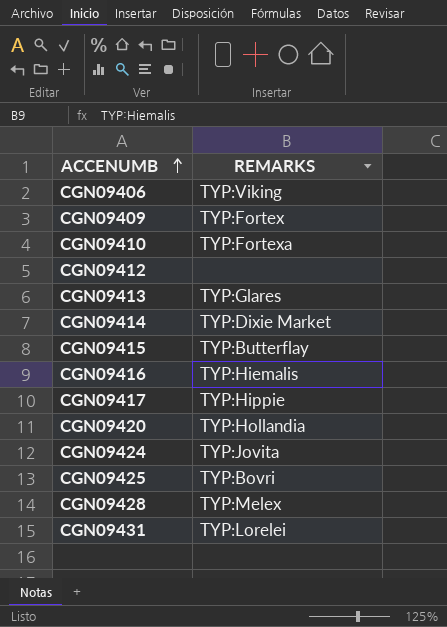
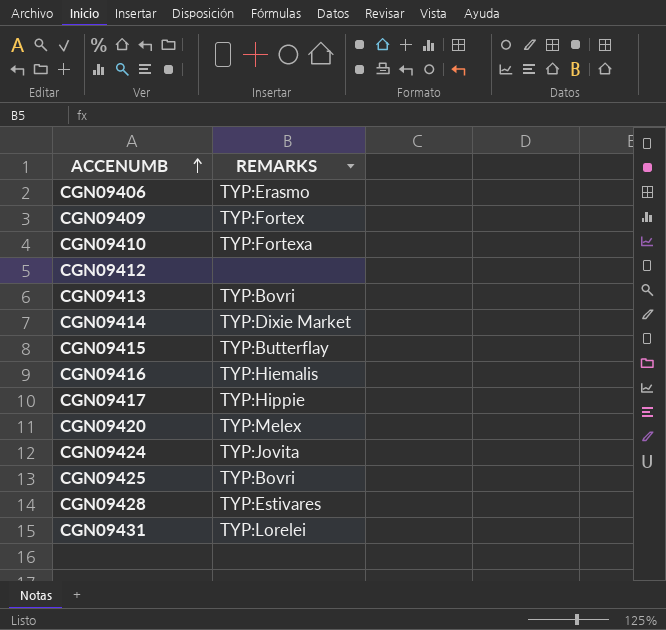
CGN09406 | REMARKS: TYP:Viking -> TYP:Erasmo
CGN09413 | REMARKS: TYP:Glares -> TYP:Bovri
CGN09420 | REMARKS: TYP:Hollandia -> TYP:Melex
CGN09428 | REMARKS: TYP:Melex -> TYP:Estivares

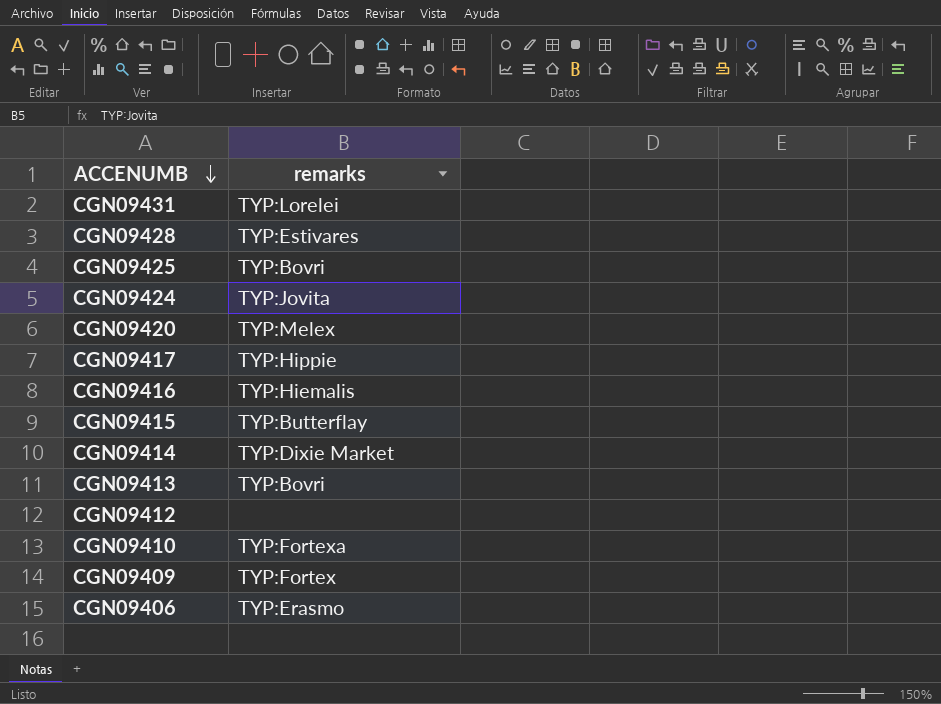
row order: ACCENUMB ascending -> ACCENUMB descending
column name: REMARKS -> remarks

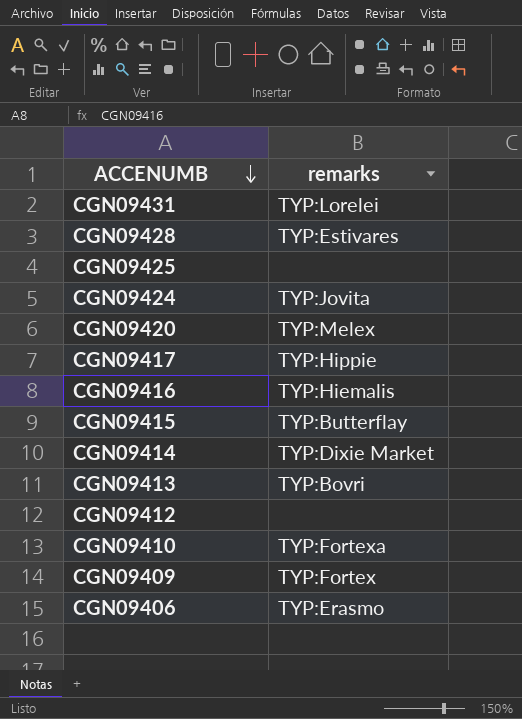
CGN09425 | remarks: TYP:Bovri -> none

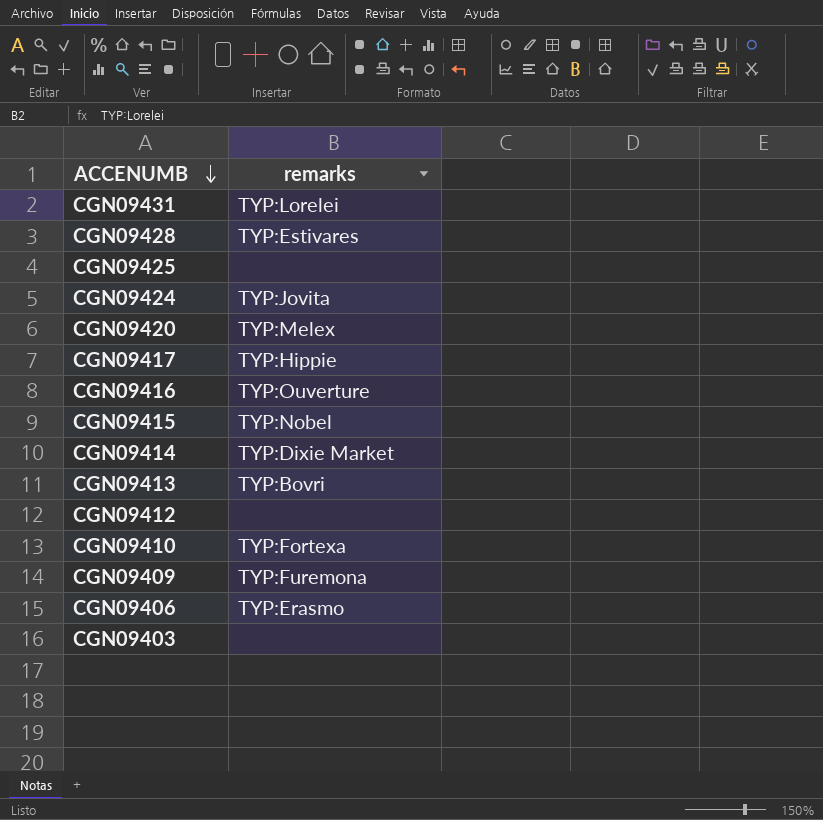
CGN09416 | remarks: TYP:Hiemalis -> TYP:Ouverture
CGN09415 | remarks: TYP:Butterflay -> TYP:Nobel
CGN09409 | remarks: TYP:Fortex -> TYP:Furemona
row CGN09403: none -> none

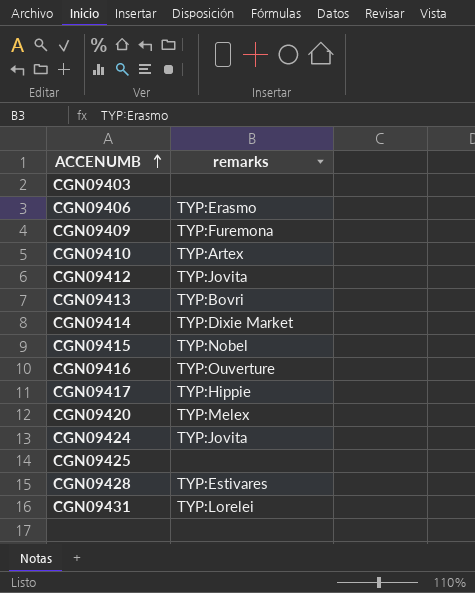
row order: ACCENUMB descending -> ACCENUMB ascending
CGN09410 | remarks: TYP:Fortexa -> TYP:Artex
CGN09412 | remarks: none -> TYP:Jovita

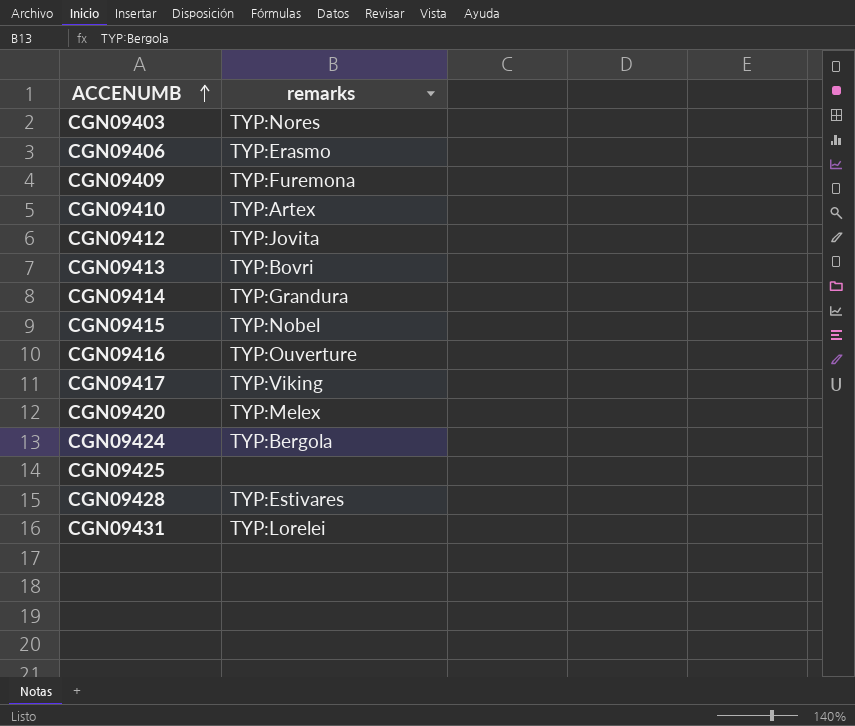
CGN09403 | remarks: none -> TYP:Nores
CGN09414 | remarks: TYP:Dixie Market -> TYP:Grandura
CGN09417 | remarks: TYP:Hippie -> TYP:Viking
CGN09424 | remarks: TYP:Jovita -> TYP:Bergola

